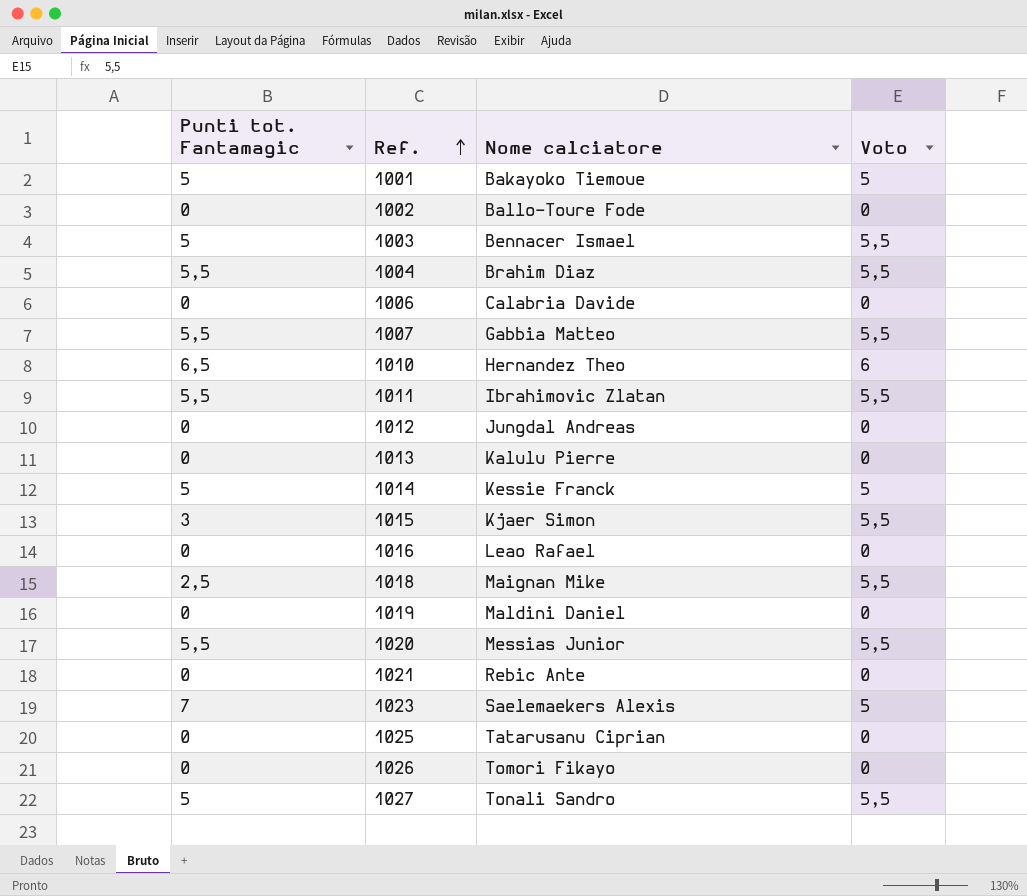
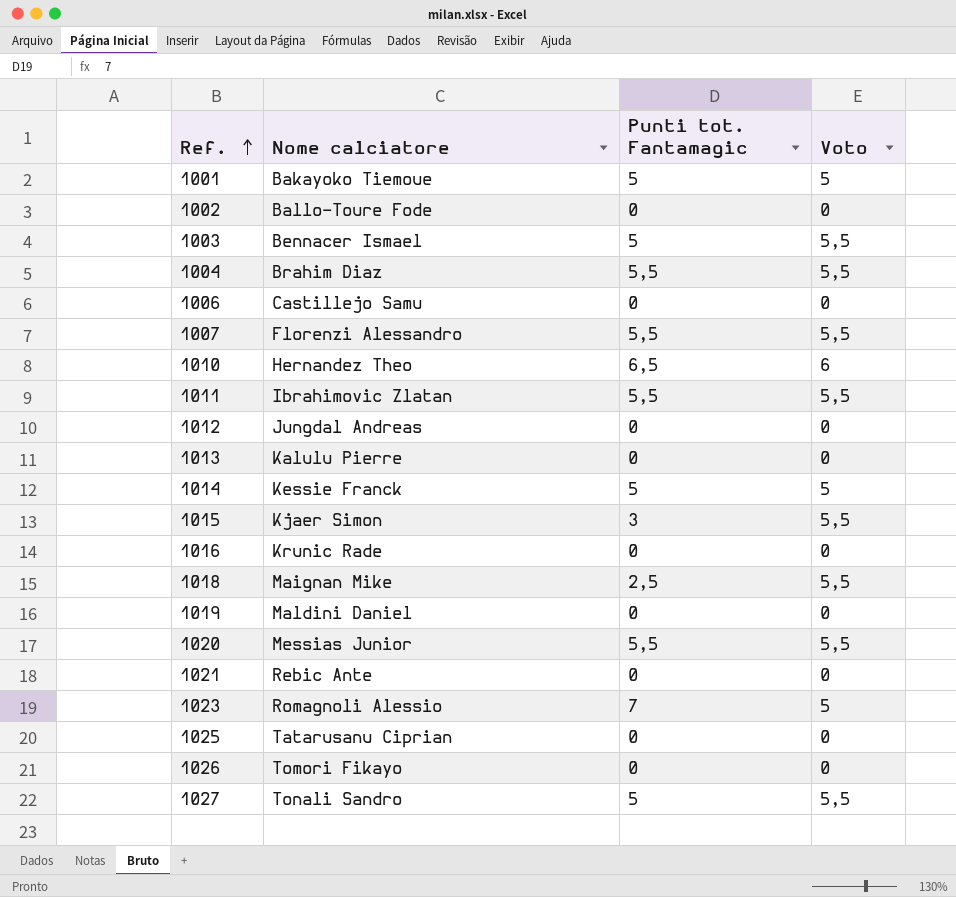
column Punti tot. Fantamagic | position: 1 -> 3
1006 | Nome calciatore: Calabria Davide -> Castillejo Samu
1007 | Nome calciatore: Gabbia Matteo -> Florenzi Alessandro
1016 | Nome calciatore: Leao Rafael -> Krunic Rade
1023 | Nome calciatore: Saelemaekers Alexis -> Romagnoli Alessio

